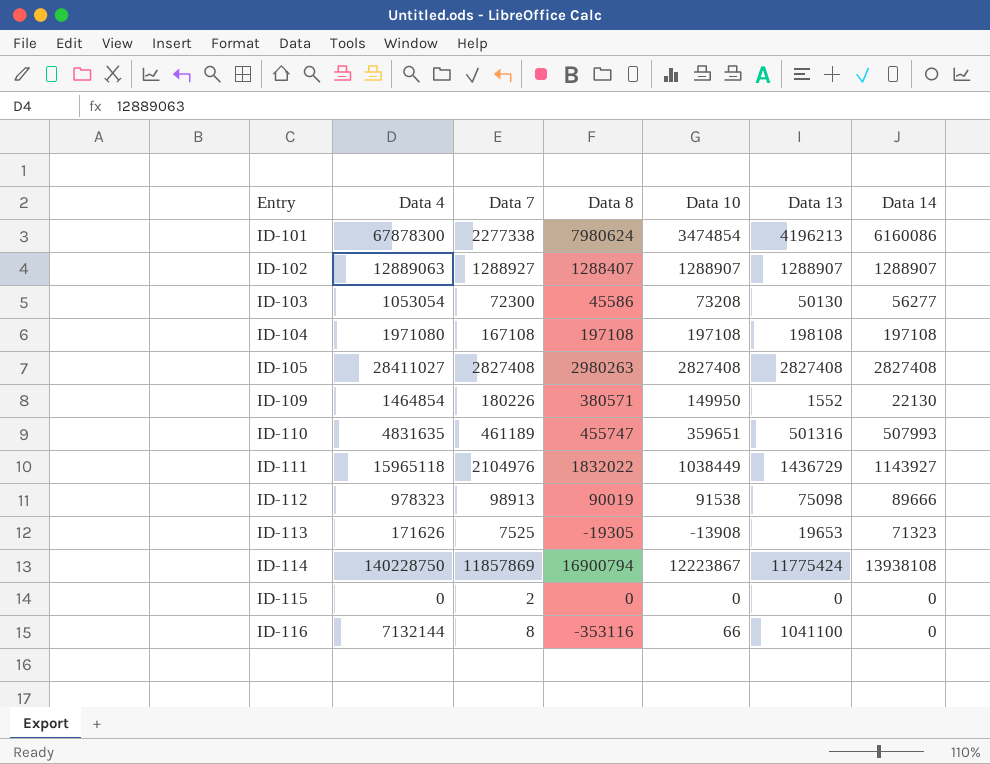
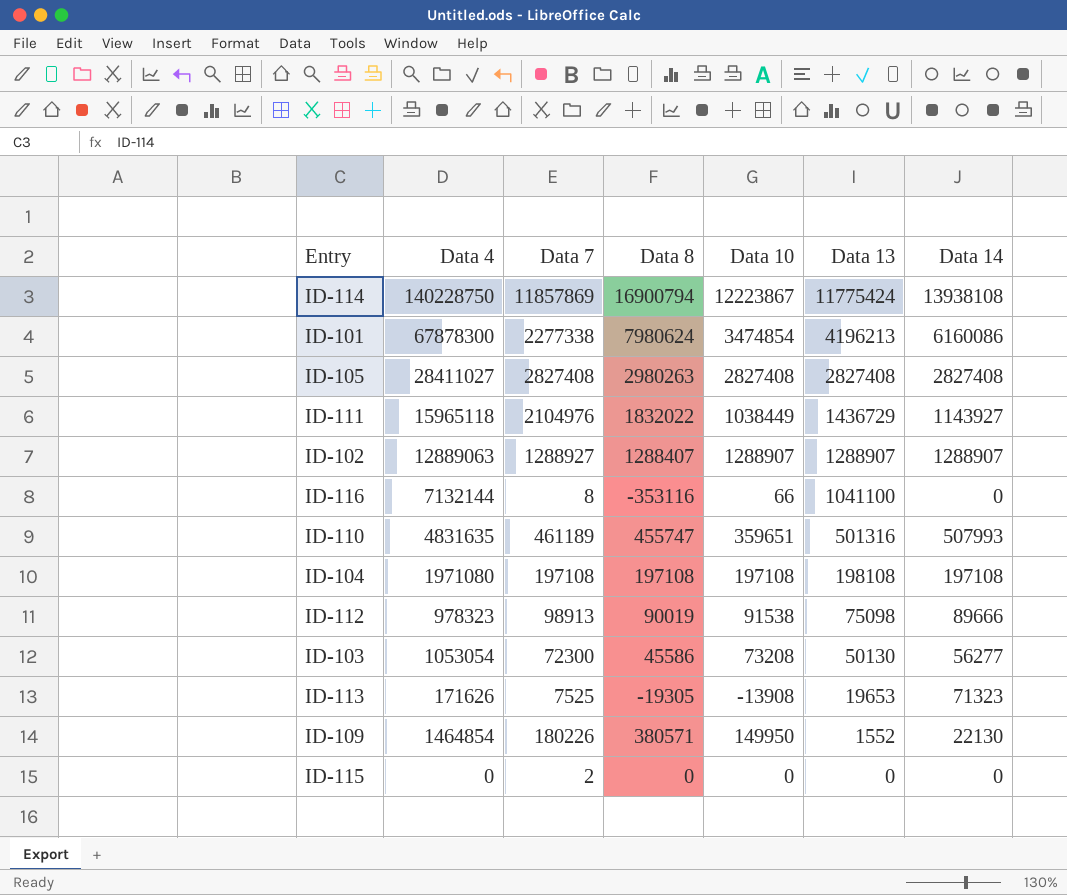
row order: Entry ascending -> Data 13 descending
ID-104 | Data 7: 167108 -> 197108

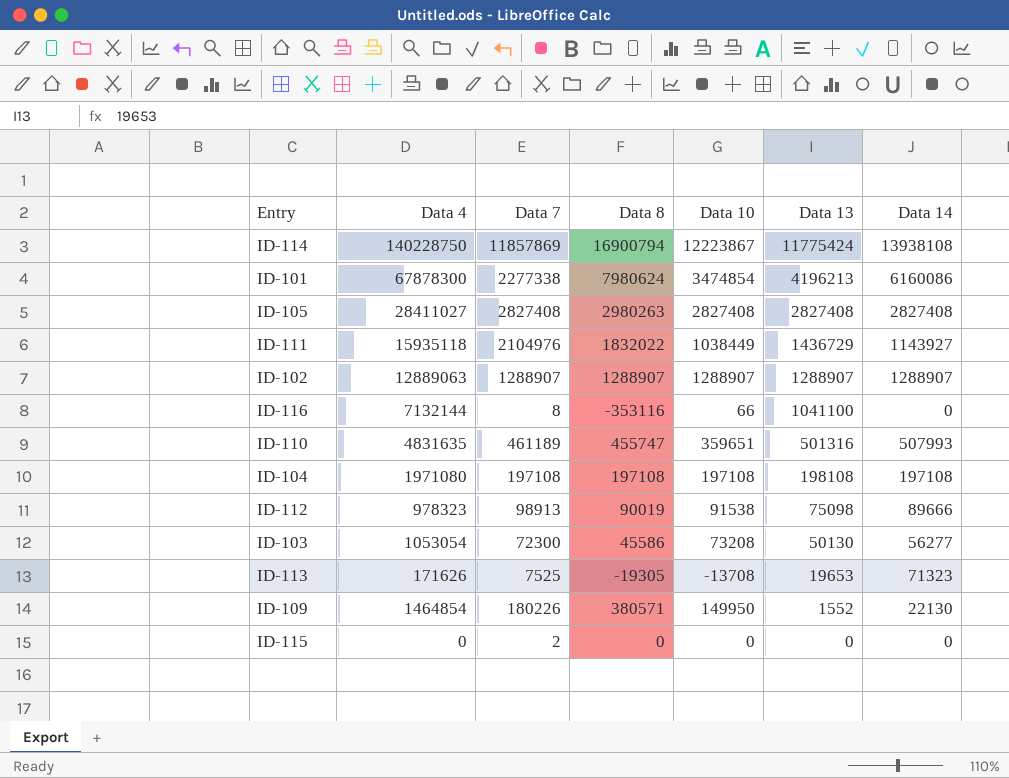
ID-111 | Data 4: 15965118 -> 15935118
ID-102 | Data 7: 1288927 -> 1288907
ID-102 | Data 8: 1288407 -> 1288907
ID-113 | Data 10: -13908 -> -13708

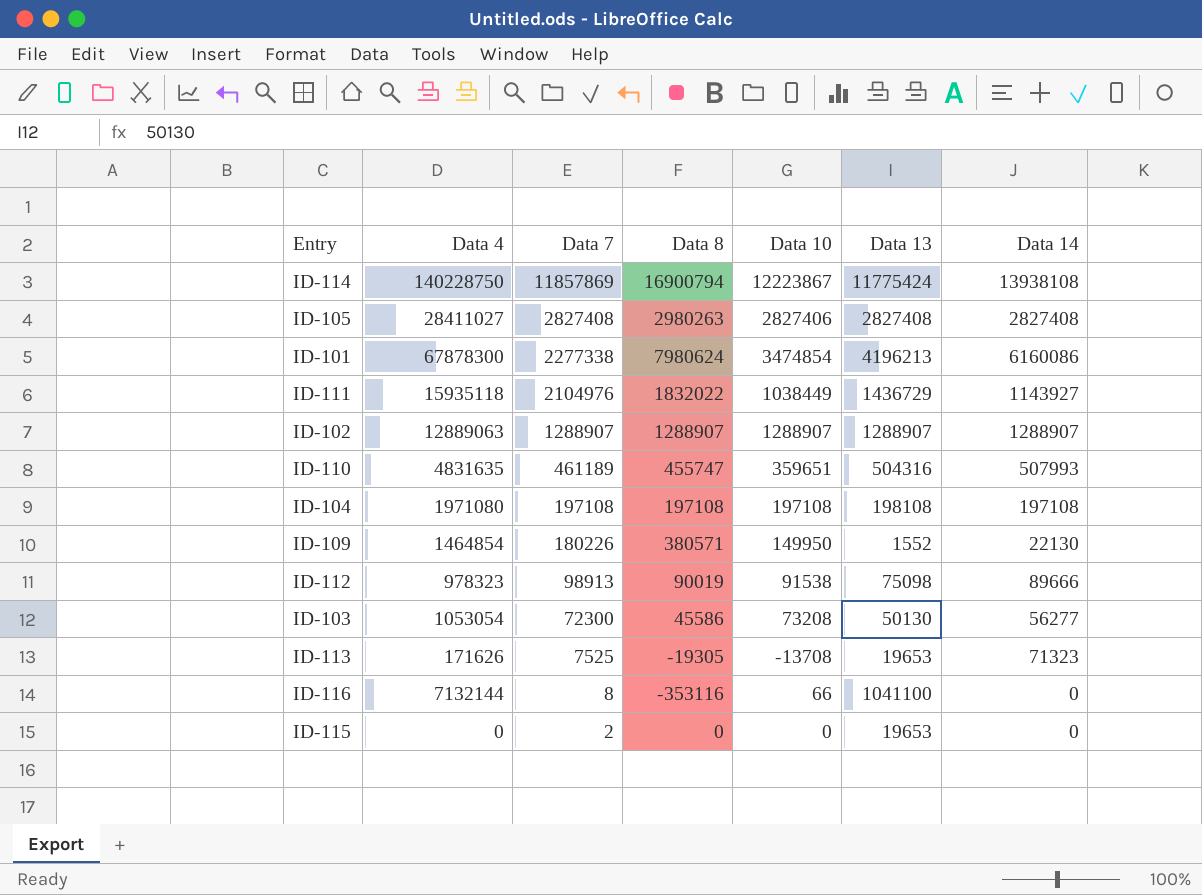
row order: Data 13 descending -> Data 7 descending
ID-105 | Data 10: 2827408 -> 2827406
ID-110 | Data 13: 501316 -> 504316
ID-115 | Data 13: 0 -> 19653

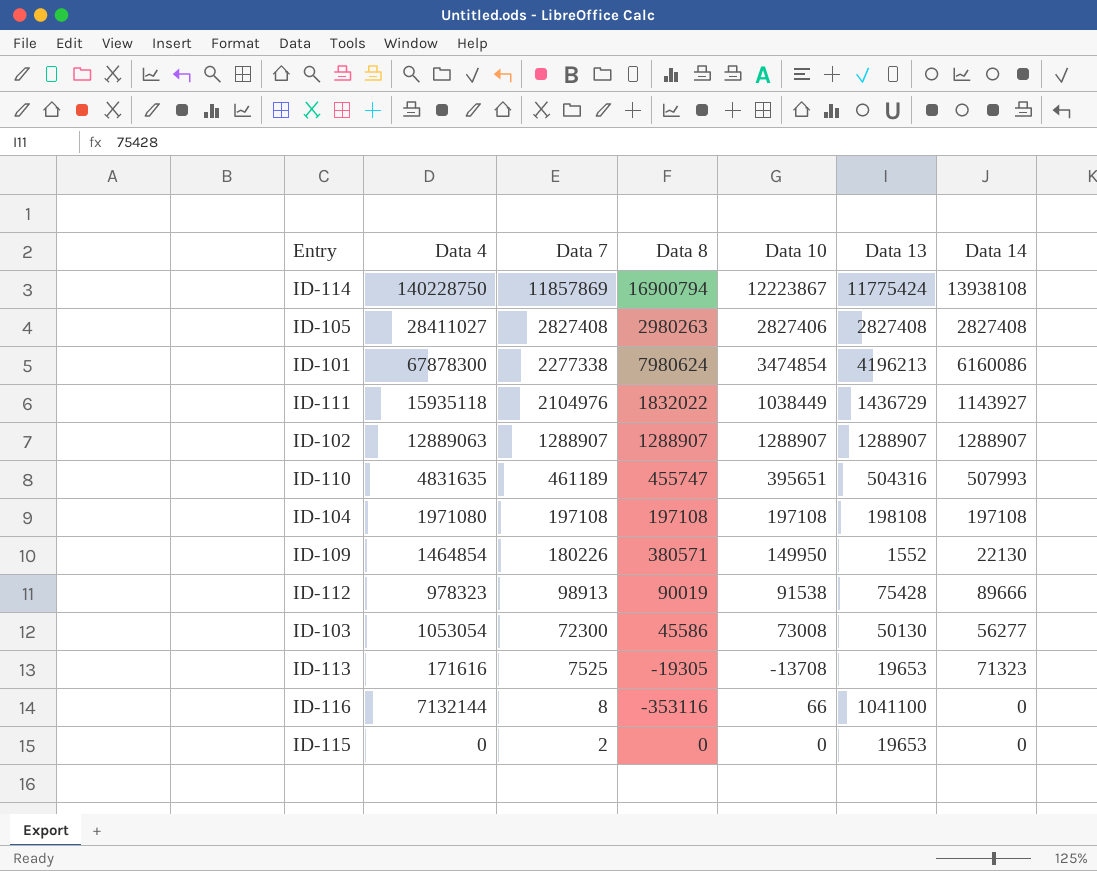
ID-110 | Data 10: 359651 -> 395651
ID-112 | Data 13: 75098 -> 75428
ID-103 | Data 10: 73208 -> 73008
ID-113 | Data 4: 171626 -> 171616

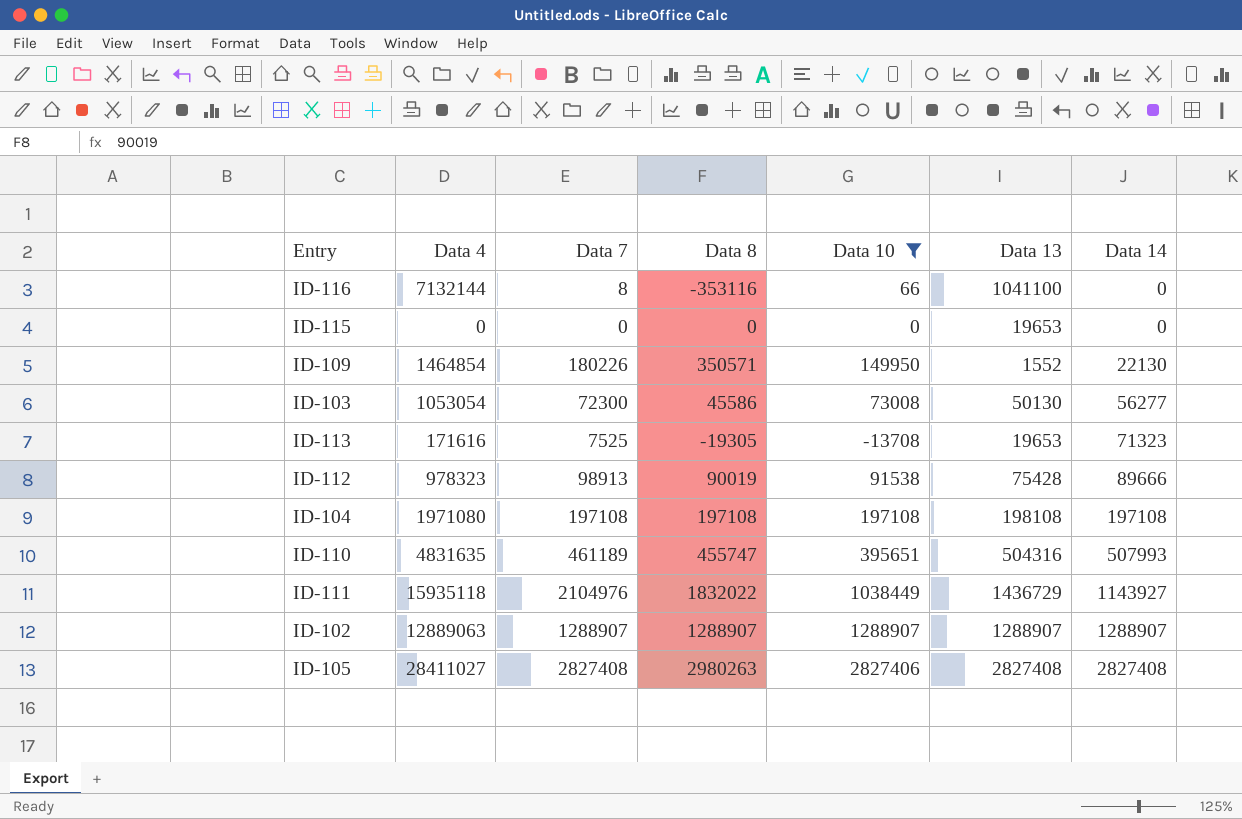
filter: none -> Data 10 <= 2827406
row order: Data 7 descending -> Data 14 ascending
ID-115 | Data 7: 2 -> 0
ID-109 | Data 8: 380571 -> 350571

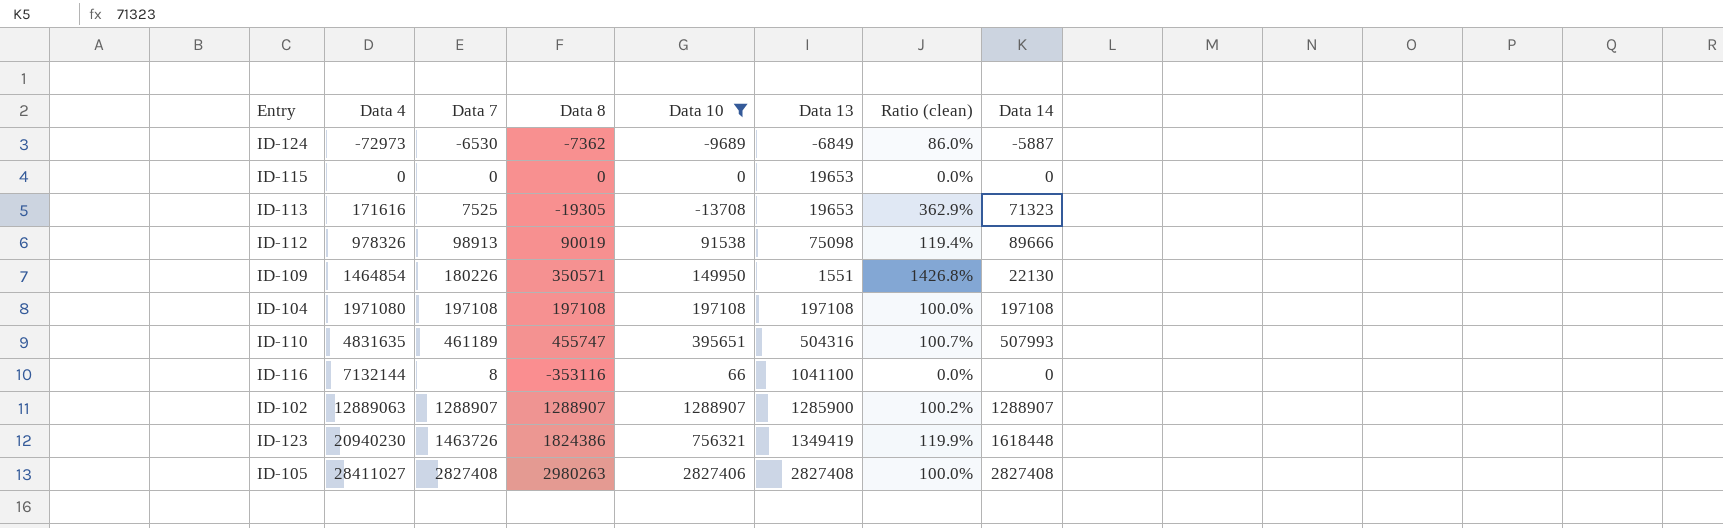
row order: Data 14 ascending -> Data 4 ascending
column Ratio (clean) | formula: none -> [Data 14] / [Data 13]
row ID-103: 1053054 | 72300 | 45586 | 73008 | 50130 | 56277 -> none
row ID-111: 15935118 | 2104976 | 1832022 | 1038449 | 1436729 | 1143927 -> none
row ID-124: none -> -72973 | -6530 | -7362 | -9689 | -6849 | 86.0% | -5887
ID-112 | Data 4: 978323 -> 978326
ID-112 | Data 13: 75428 -> 75098
ID-109 | Data 13: 1552 -> 1551
ID-104 | Data 13: 198108 -> 197108
ID-102 | Data 13: 1288907 -> 1285900
row ID-123: none -> 20940230 | 1463726 | 1824386 | 756321 | 1349419 | 119.9% | 1618448

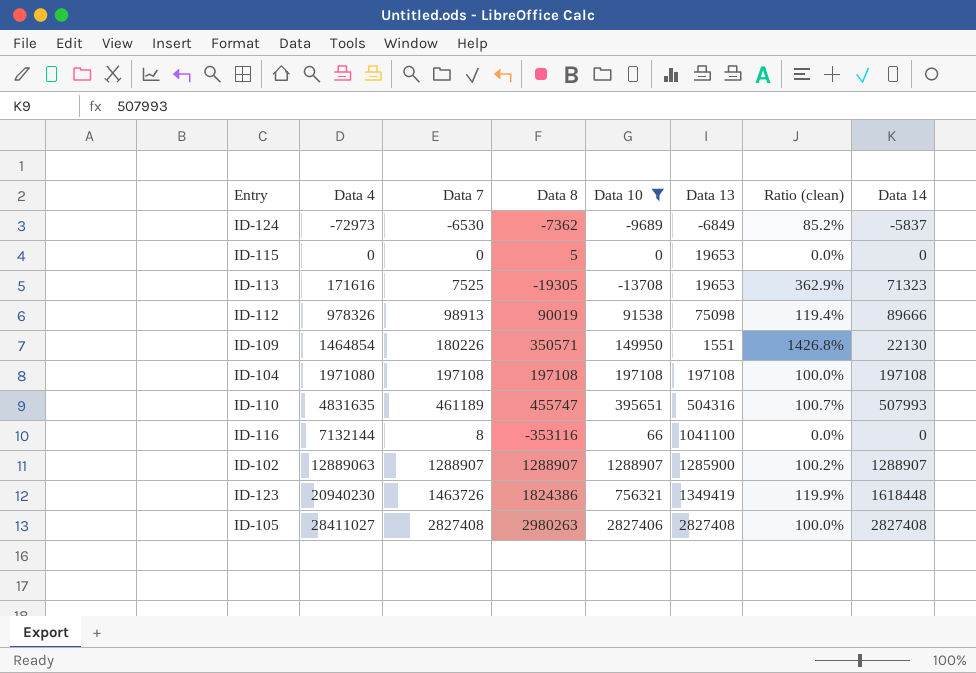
ID-124 | Ratio (clean): 86.0% -> 85.2%
ID-124 | Data 14: -5887 -> -5837
ID-115 | Data 8: 0 -> 5

